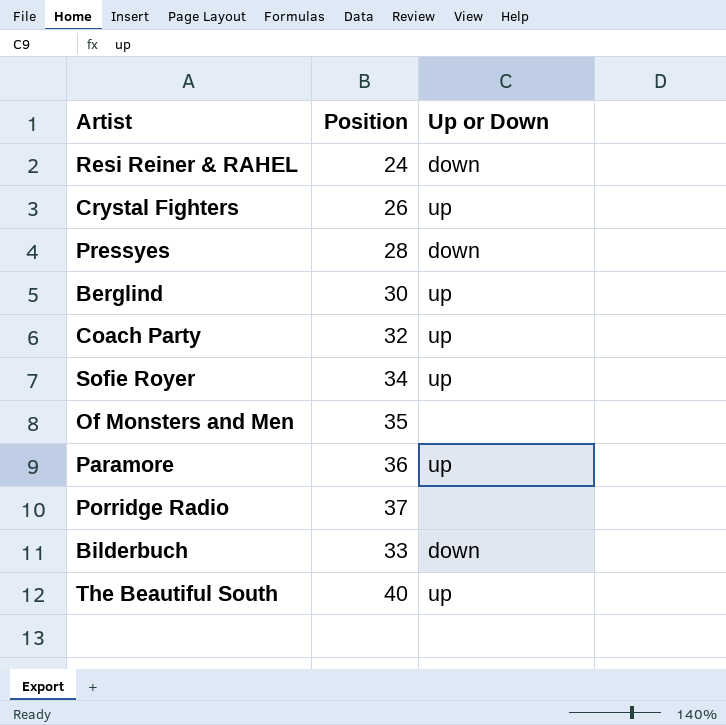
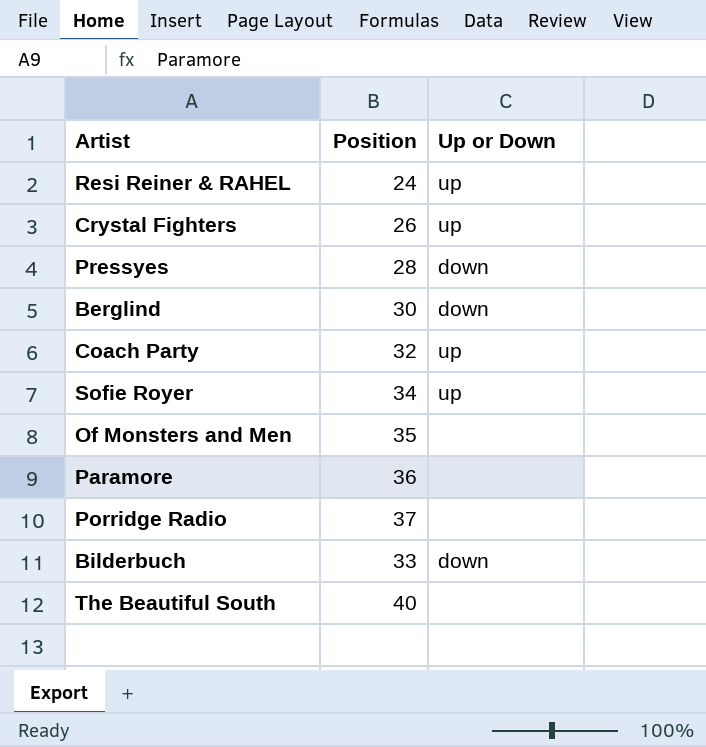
Resi Reiner & RAHEL | Up or Down: down -> up
Berglind | Up or Down: up -> down
Paramore | Up or Down: up -> none
The Beautiful South | Up or Down: up -> none

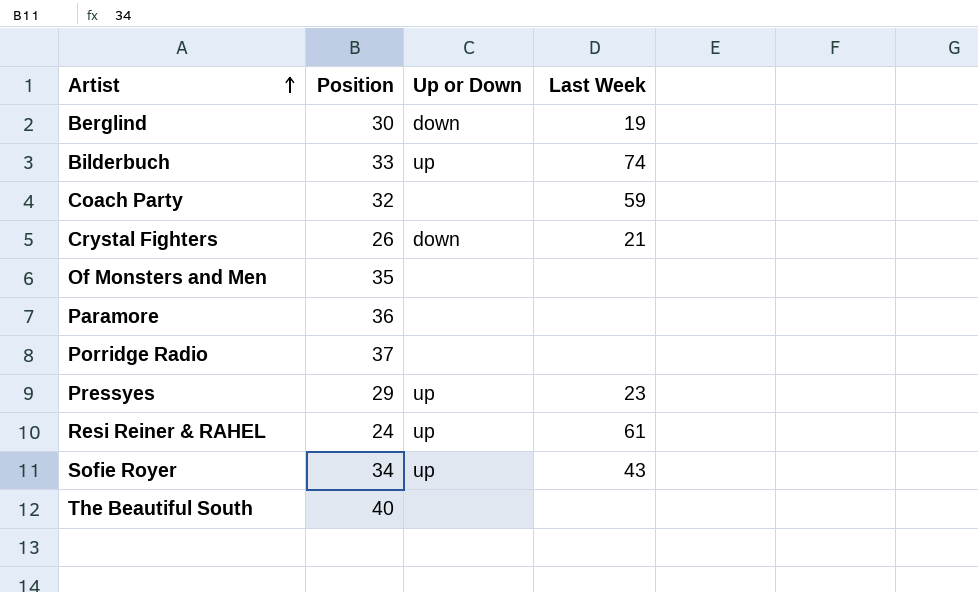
row order: none -> Artist ascending
column Last Week | position: none -> 4
Bilderbuch | Up or Down: down -> up
Coach Party | Up or Down: up -> none
Crystal Fighters | Up or Down: up -> down
Pressyes | Position: 28 -> 29
Pressyes | Up or Down: down -> up

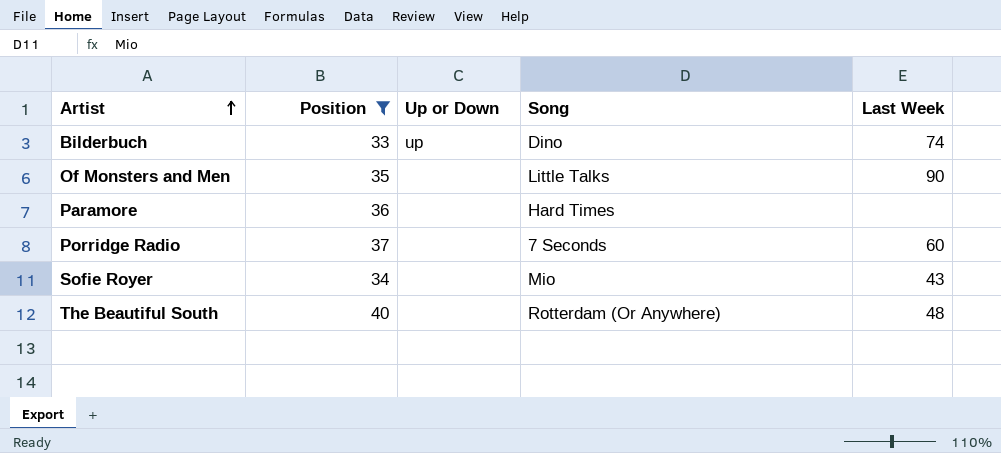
filter: none -> Position >= 33
column Song | position: none -> 4
Of Monsters and Men | Last Week: none -> 90
Porridge Radio | Last Week: none -> 60
Sofie Royer | Up or Down: up -> none
The Beautiful South | Last Week: none -> 48

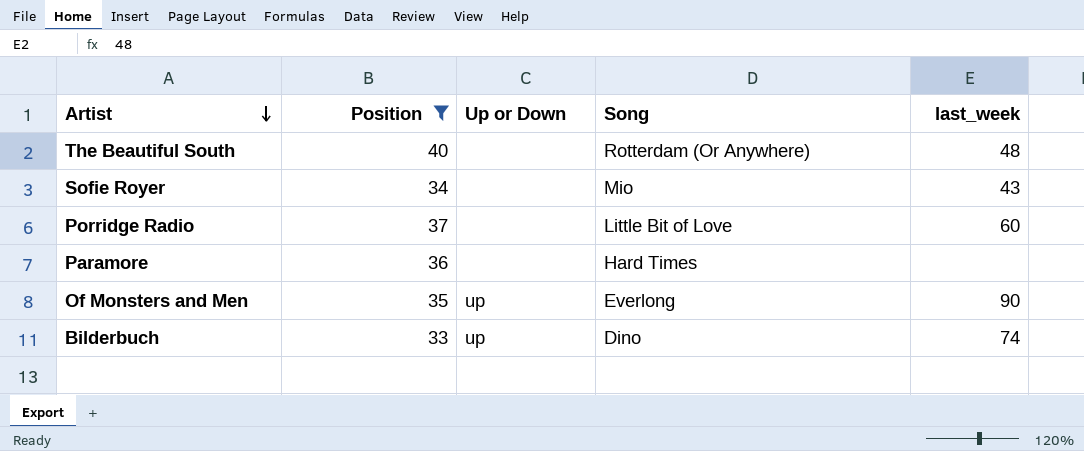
row order: Artist ascending -> Artist descending
column name: Last Week -> last_week
Porridge Radio | Song: 7 Seconds -> Little Bit of Love
Of Monsters and Men | Up or Down: none -> up
Of Monsters and Men | Song: Little Talks -> Everlong

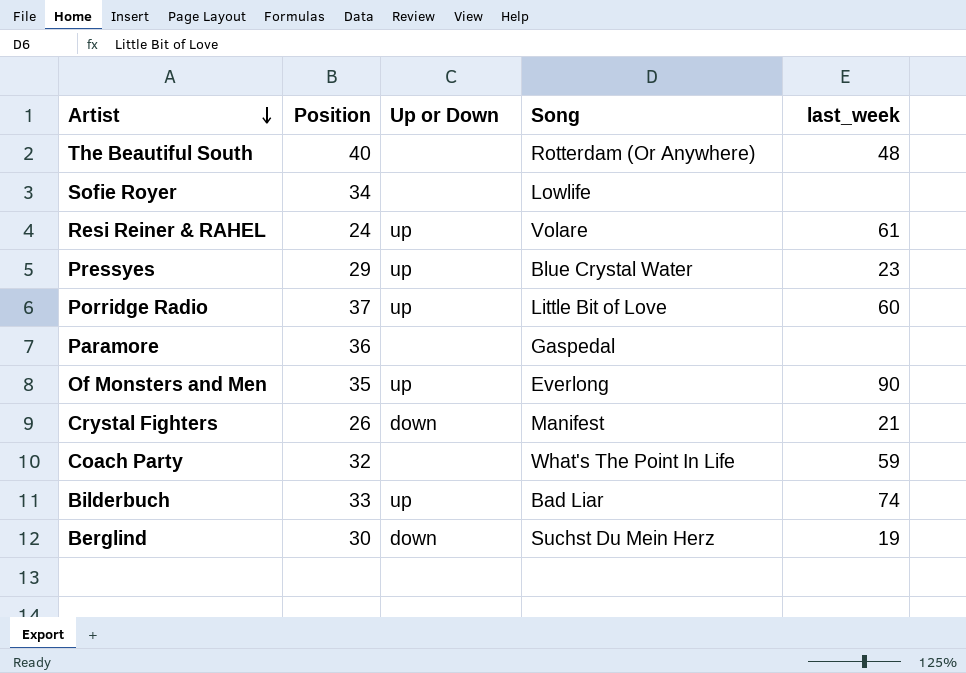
filter: Position >= 33 -> none
Sofie Royer | Song: Mio -> Lowlife
Sofie Royer | last_week: 43 -> none
Porridge Radio | Up or Down: none -> up
Paramore | Song: Hard Times -> Gaspedal
Bilderbuch | Song: Dino -> Bad Liar

